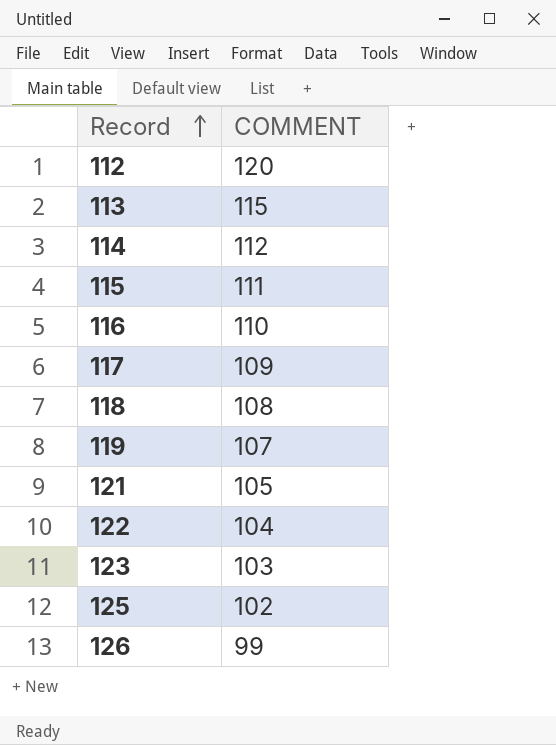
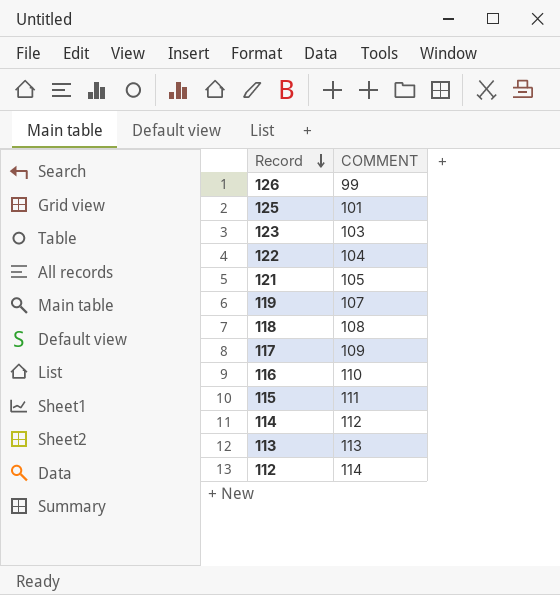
row order: Record ascending -> Record descending
125 | COMMENT: 102 -> 101
113 | COMMENT: 115 -> 113
112 | COMMENT: 120 -> 114

